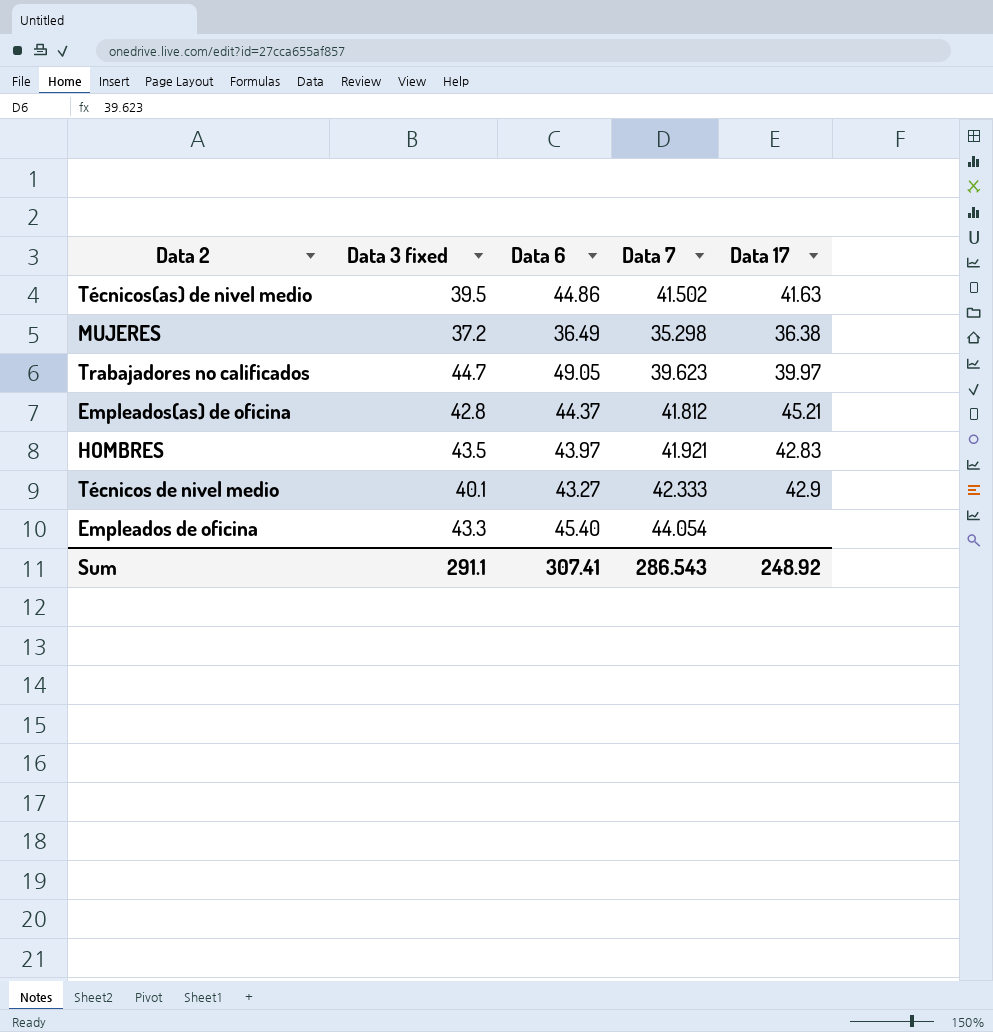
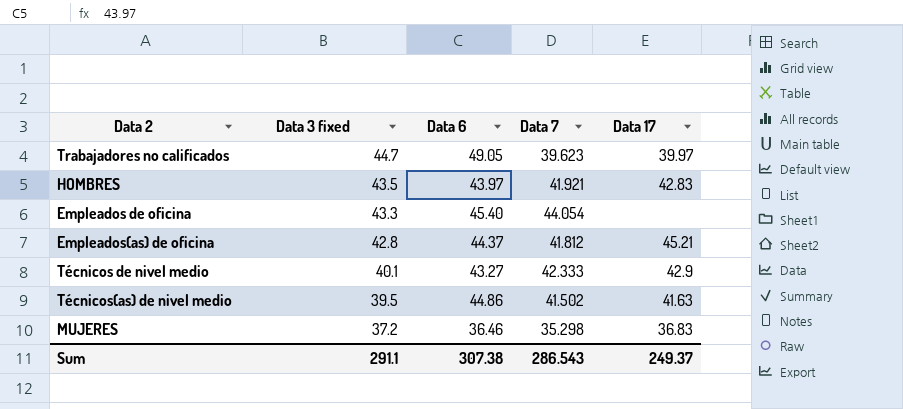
row order: none -> Data 3 fixed descending
MUJERES | Data 6: 36.49 -> 36.46
MUJERES | Data 17: 36.38 -> 36.83
Sum | Data 6: 307.41 -> 307.38
Sum | Data 17: 248.92 -> 249.37

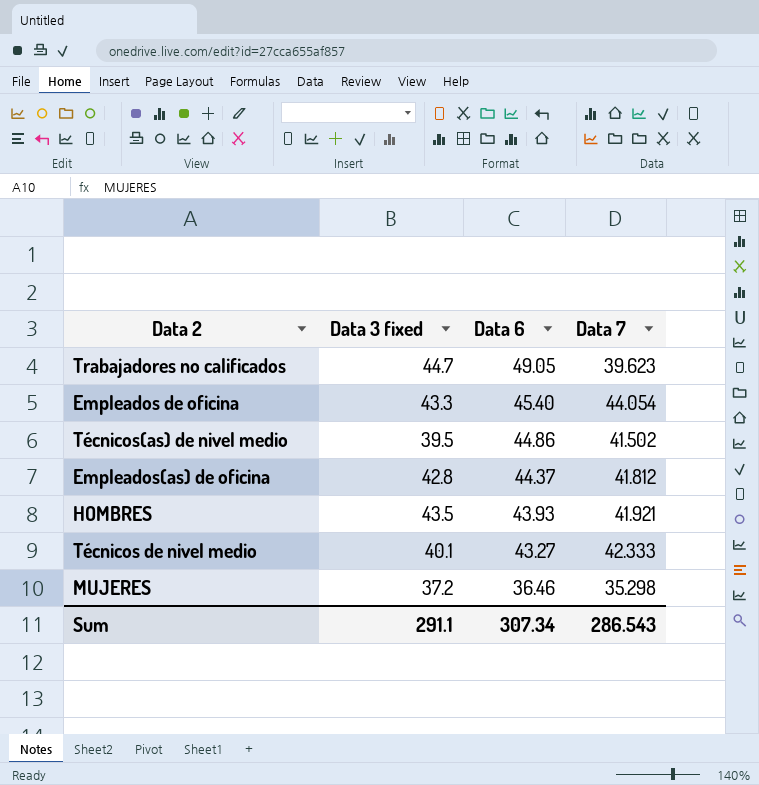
row order: Data 3 fixed descending -> Data 6 descending
column Data 17 | position: 5 -> none
HOMBRES | Data 6: 43.97 -> 43.93
Sum | Data 6: 307.38 -> 307.34

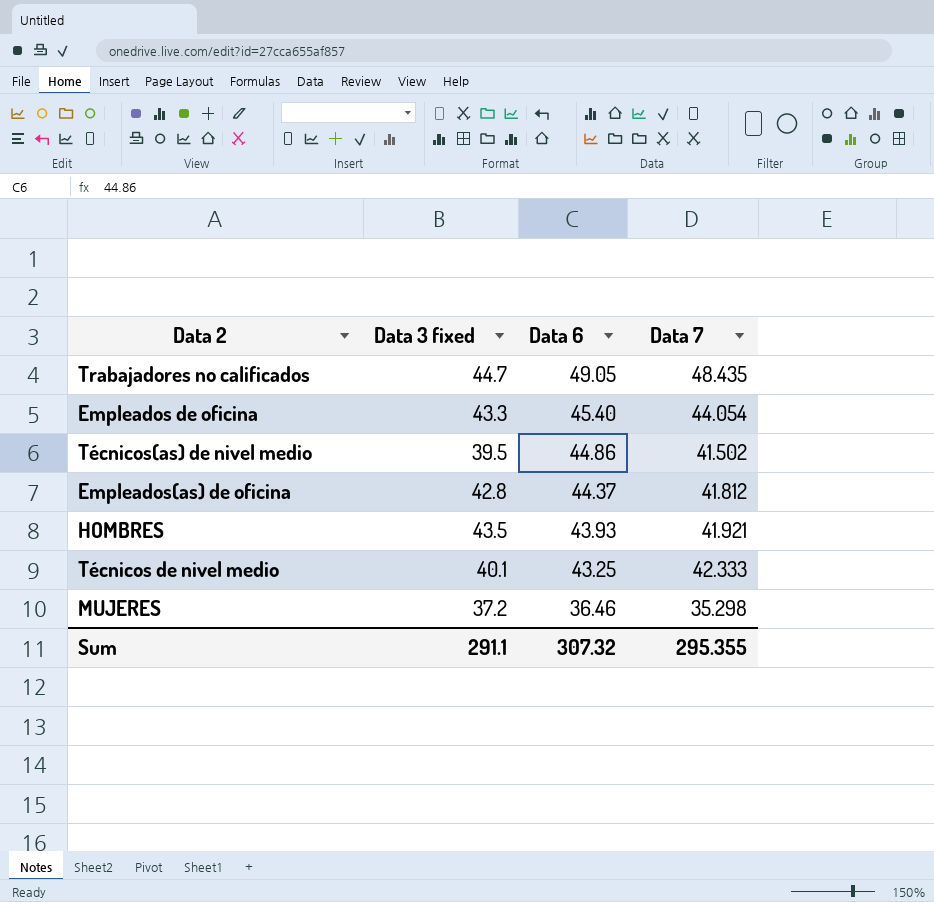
Trabajadores no calificados | Data 7: 39.623 -> 48.435
Técnicos de nivel medio | Data 6: 43.27 -> 43.25
Sum | Data 6: 307.34 -> 307.32
Sum | Data 7: 286.543 -> 295.355

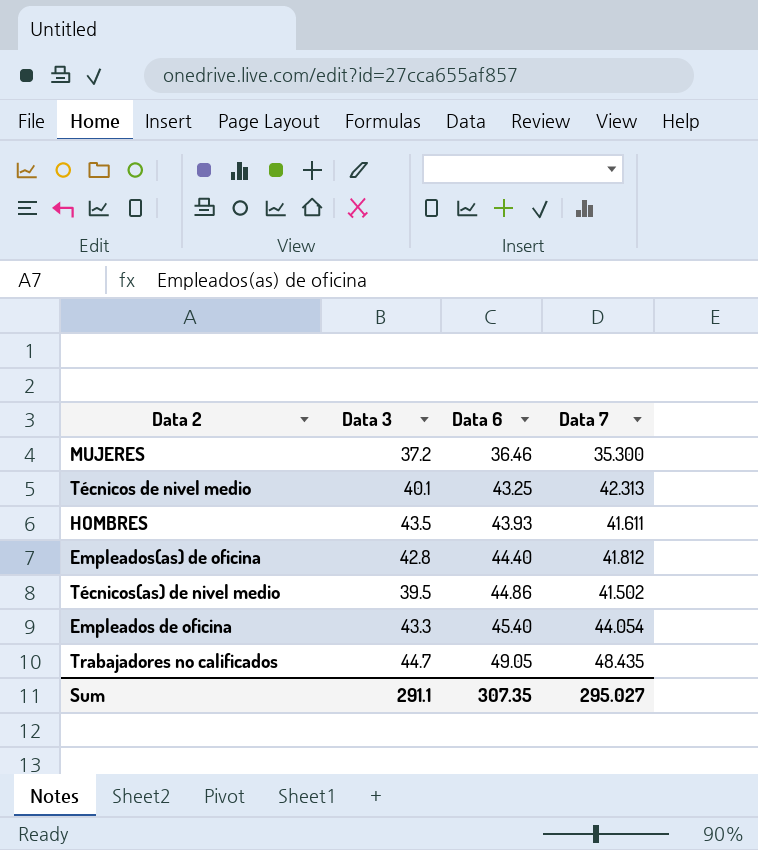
row order: Data 6 descending -> Data 6 ascending
column name: Data 3 fixed -> Data 3
MUJERES | Data 7: 35.298 -> 35.300
Técnicos de nivel medio | Data 7: 42.333 -> 42.313
HOMBRES | Data 7: 41.921 -> 41.611
Empleados(as) de oficina | Data 6: 44.37 -> 44.40
Sum | Data 6: 307.32 -> 307.35
Sum | Data 7: 295.355 -> 295.027

